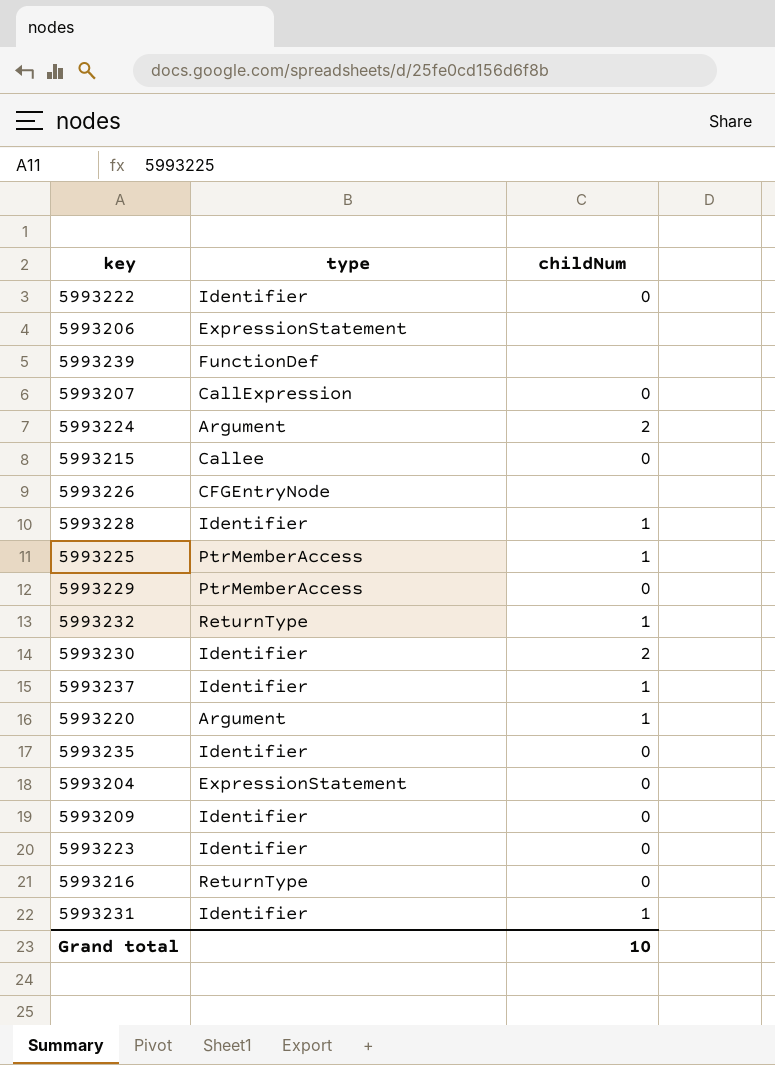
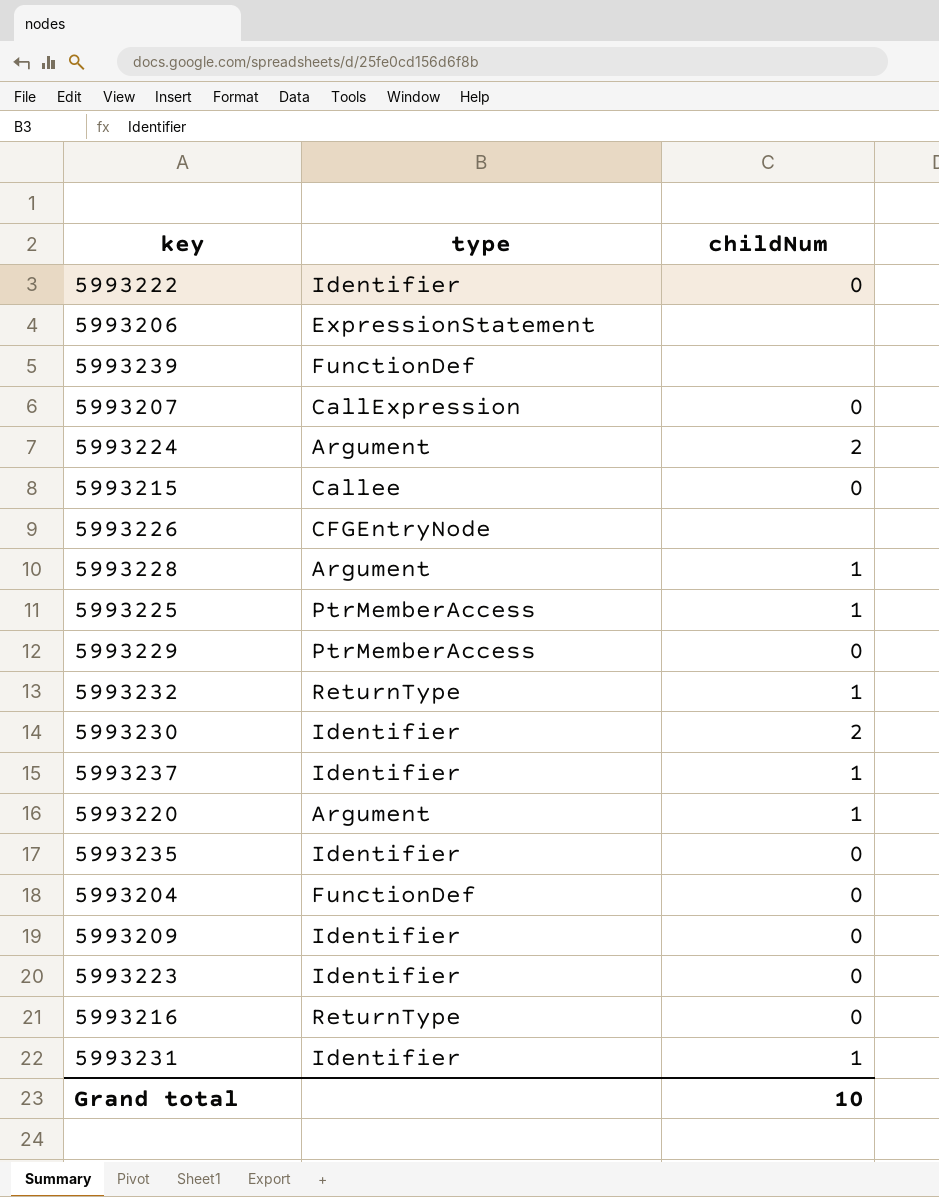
5993228 | type: Identifier -> Argument
5993204 | type: ExpressionStatement -> FunctionDef

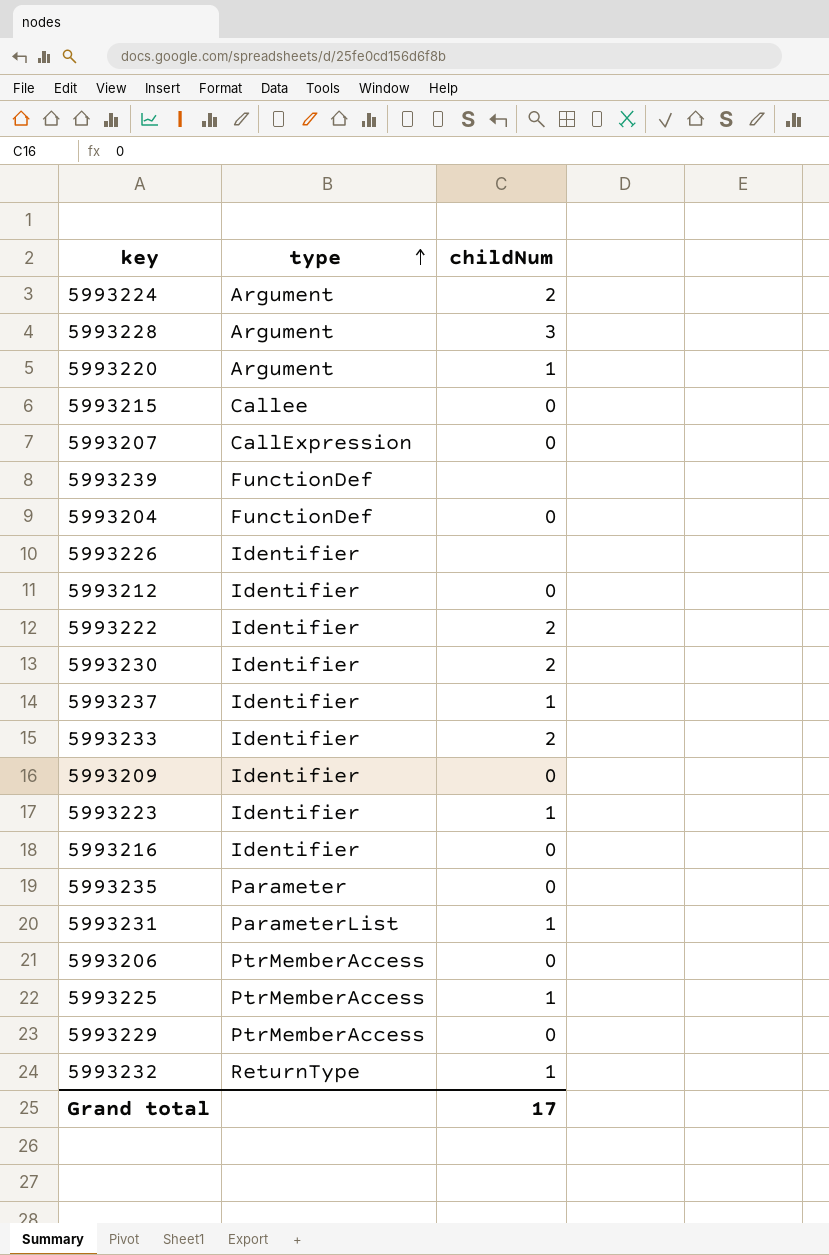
row order: none -> type ascending
5993228 | childNum: 1 -> 3
5993226 | type: CFGEntryNode -> Identifier
row 5993212: none -> Identifier | 0
5993222 | childNum: 0 -> 2
row 5993233: none -> Identifier | 2
5993223 | childNum: 0 -> 1
5993216 | type: ReturnType -> Identifier
5993235 | type: Identifier -> Parameter
5993231 | type: Identifier -> ParameterList
5993206 | type: ExpressionStatement -> PtrMemberAccess
5993206 | childNum: none -> 0
Grand total | childNum: 10 -> 17

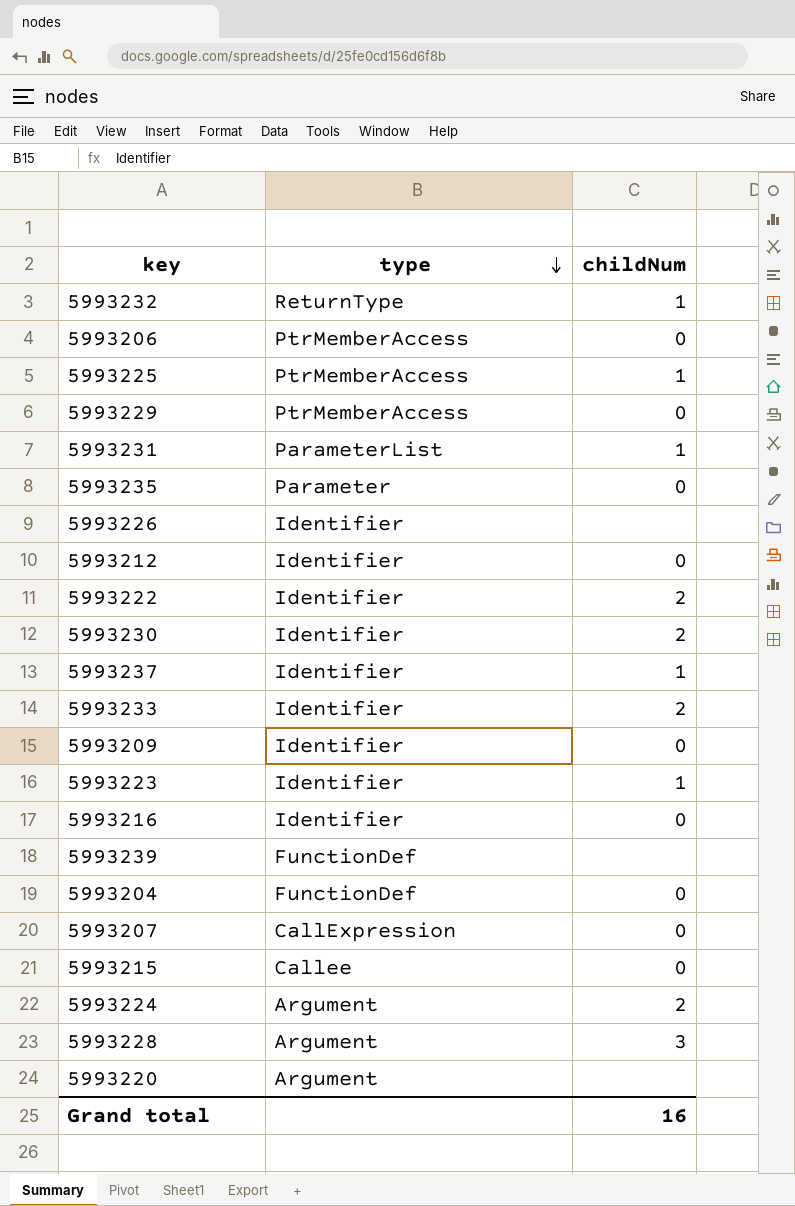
row order: type ascending -> type descending
5993220 | childNum: 1 -> none
Grand total | childNum: 17 -> 16

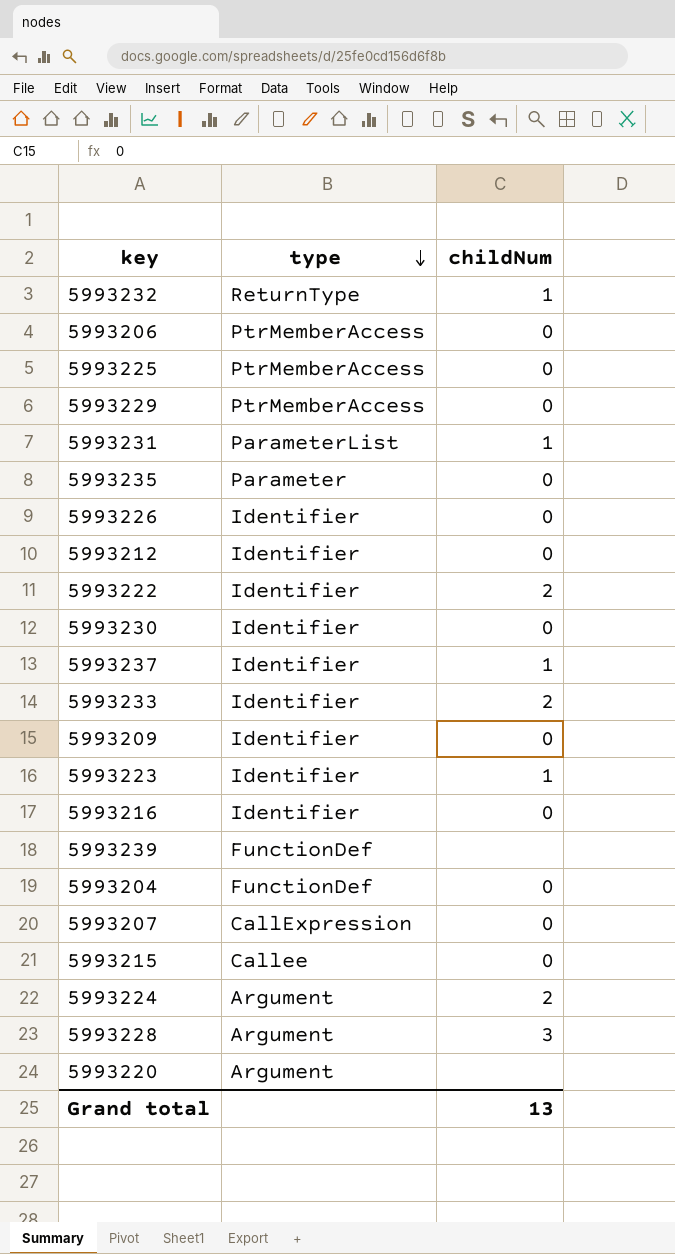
5993225 | childNum: 1 -> 0
5993226 | childNum: none -> 0
5993230 | childNum: 2 -> 0
Grand total | childNum: 16 -> 13

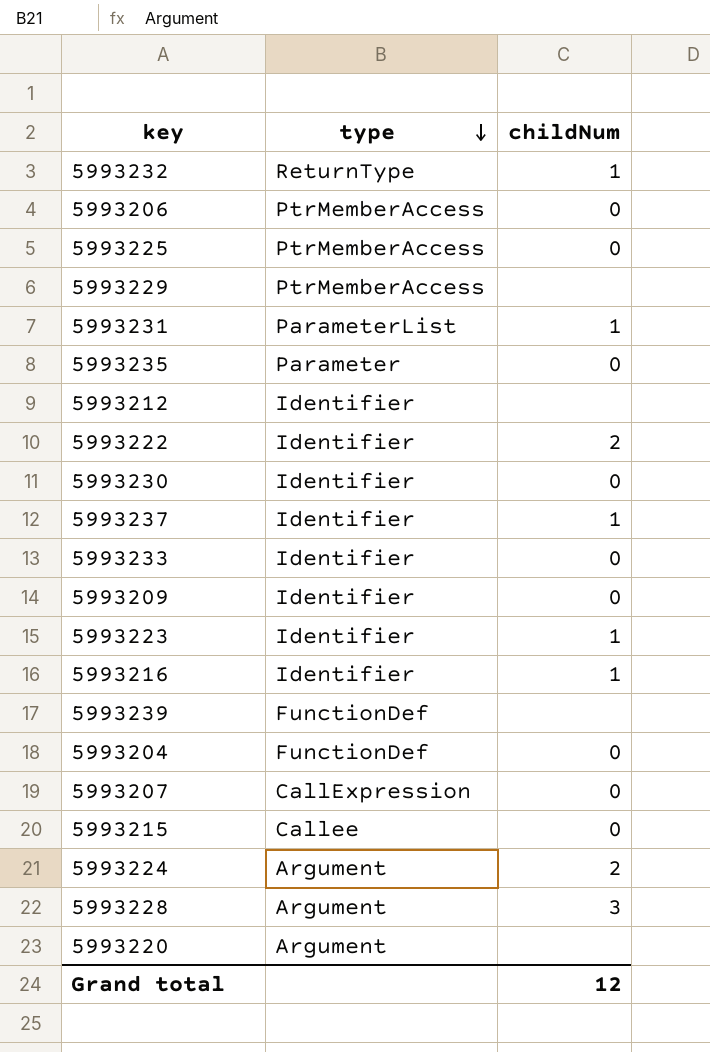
row 5993226: Identifier | 0 -> none
5993229 | childNum: 0 -> none
5993212 | childNum: 0 -> none
5993233 | childNum: 2 -> 0
5993216 | childNum: 0 -> 1
Grand total | childNum: 13 -> 12

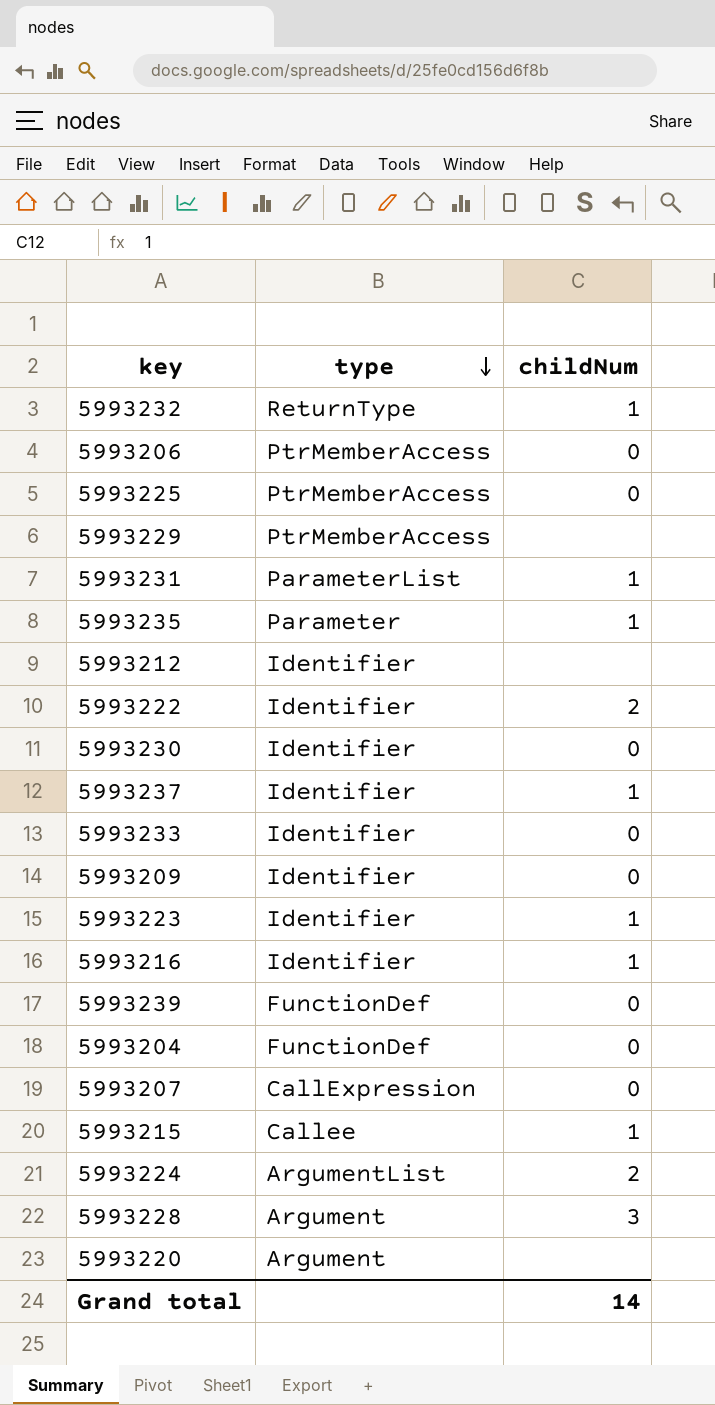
5993235 | childNum: 0 -> 1
5993239 | childNum: none -> 0
5993215 | childNum: 0 -> 1
5993224 | type: Argument -> ArgumentList
Grand total | childNum: 12 -> 14

